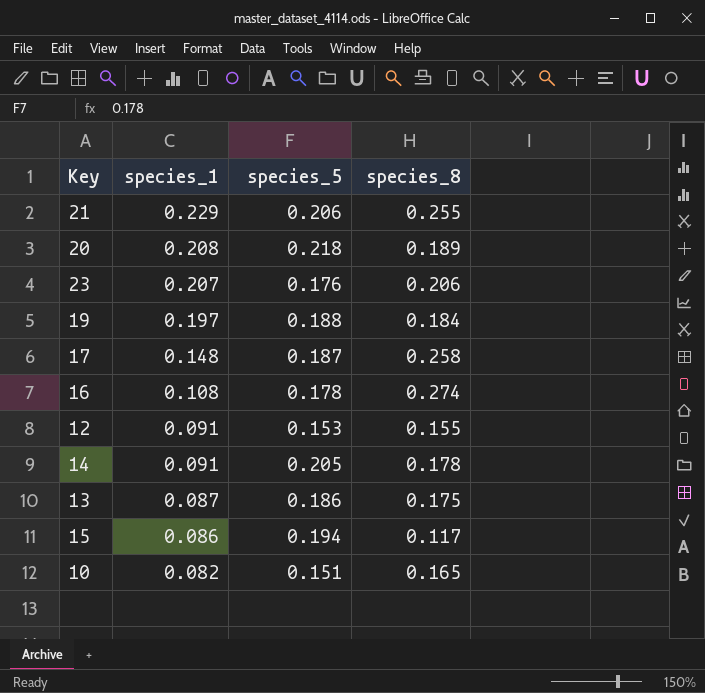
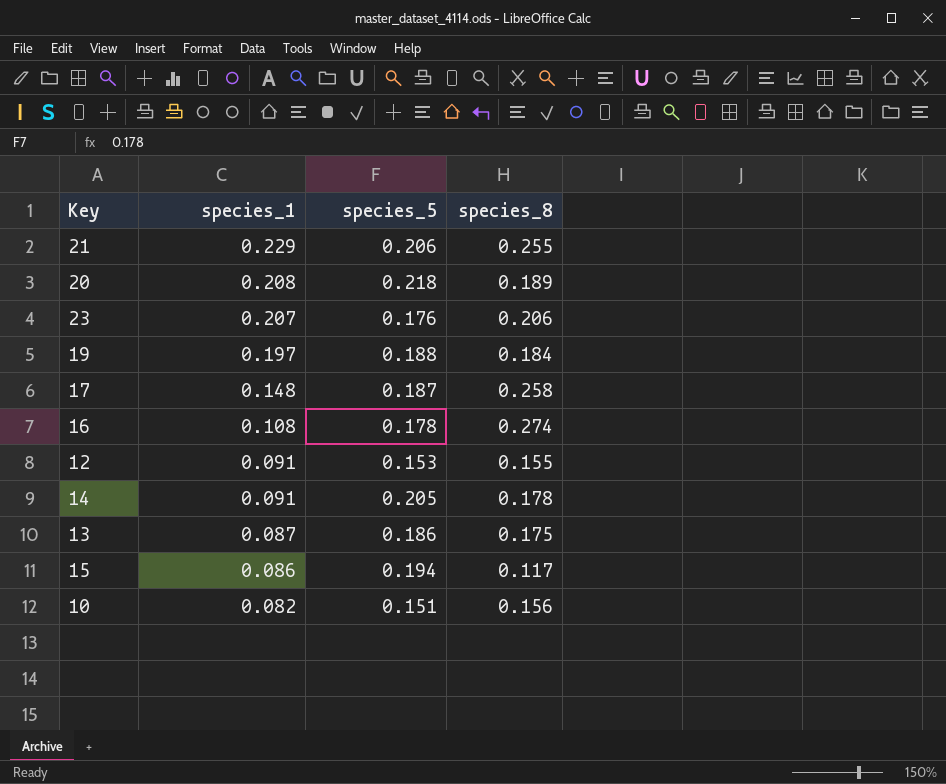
10 | species_8: 0.165 -> 0.156

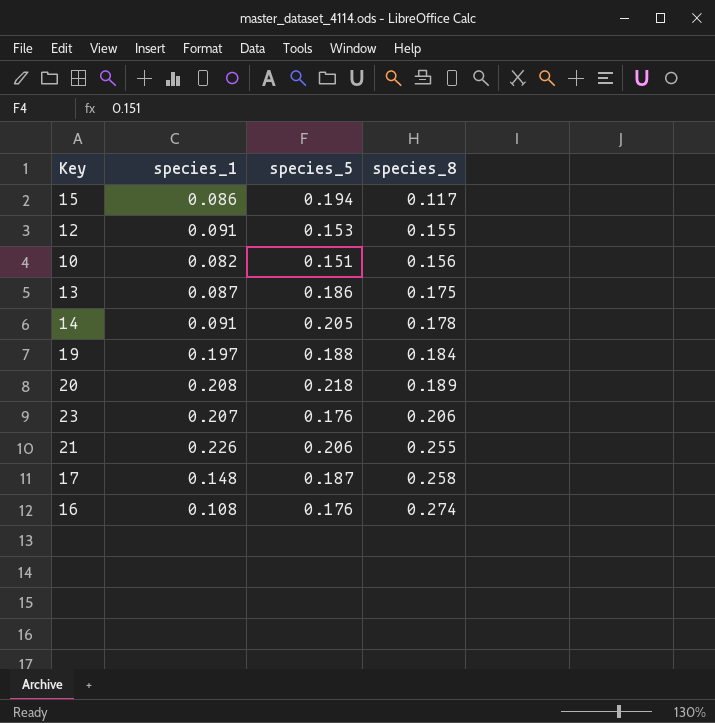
row order: species_1 descending -> species_8 ascending
21 | species_1: 0.229 -> 0.226
16 | species_5: 0.178 -> 0.176

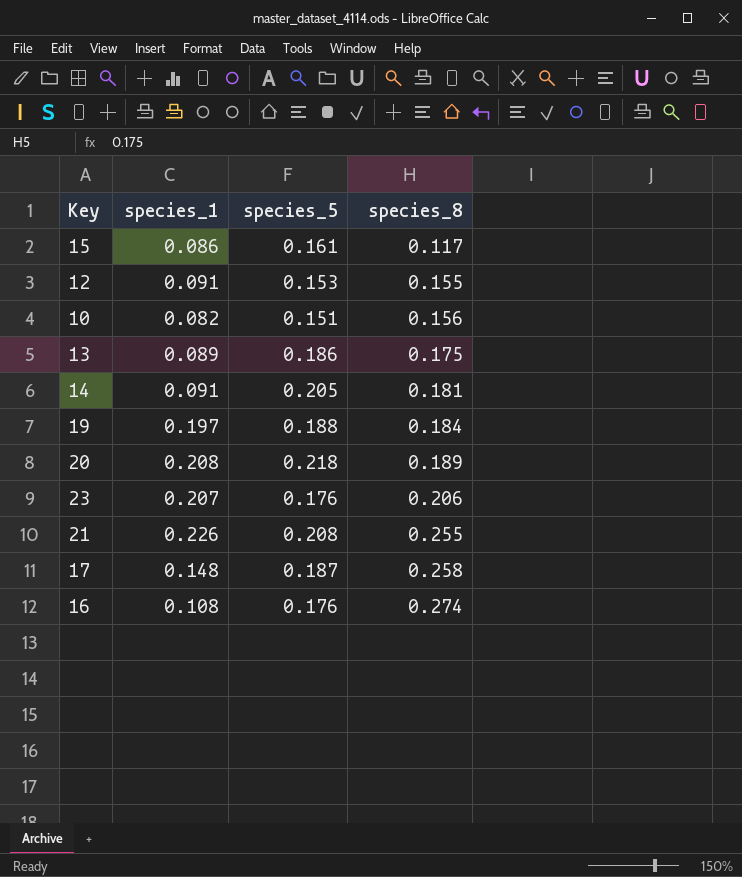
15 | species_5: 0.194 -> 0.161
13 | species_1: 0.087 -> 0.089
14 | species_8: 0.178 -> 0.181
21 | species_5: 0.206 -> 0.208

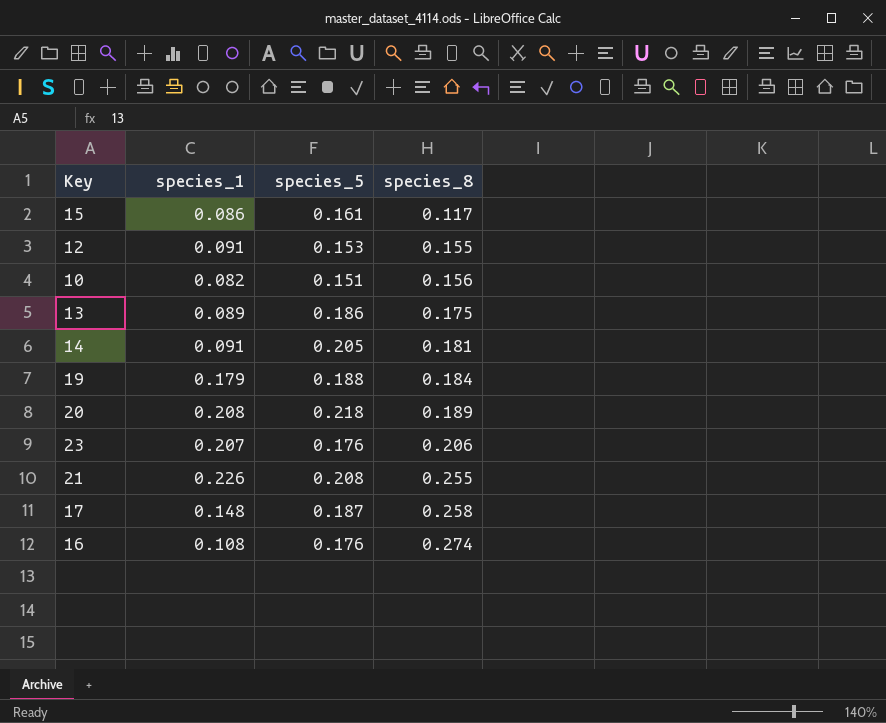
19 | species_1: 0.197 -> 0.179

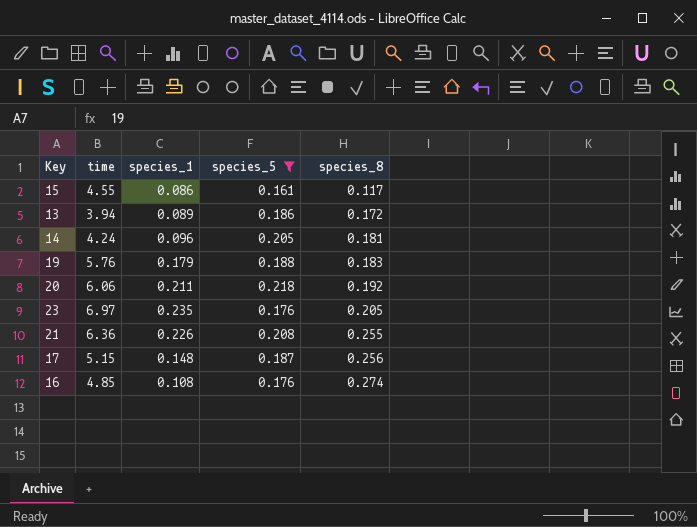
filter: none -> species_5 >= 0.161
column time | position: none -> 2
13 | species_8: 0.175 -> 0.172
14 | species_1: 0.091 -> 0.096
19 | species_8: 0.184 -> 0.183
20 | species_1: 0.208 -> 0.211
20 | species_8: 0.189 -> 0.192
23 | species_1: 0.207 -> 0.235
23 | species_8: 0.206 -> 0.205
17 | species_8: 0.258 -> 0.256

